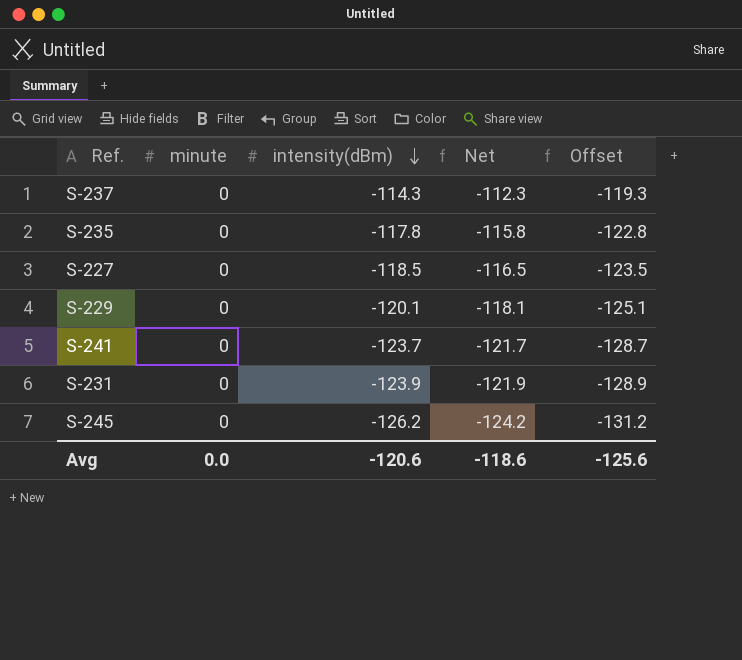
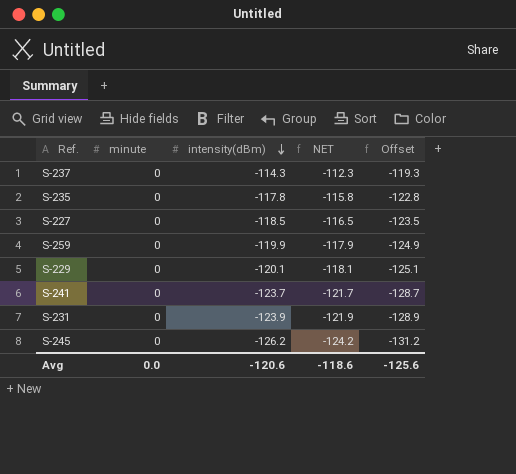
column name: Net -> NET
row S-259: none -> 0 | -119.9 | -117.9 | -124.9

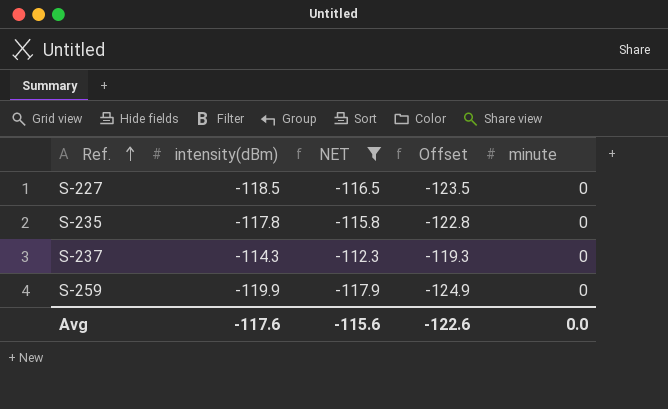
filter: none -> NET >= -117.9
row order: intensity(dBm) descending -> Ref. ascending
column minute | position: 2 -> 5
Avg | intensity(dBm): -120.6 -> -117.6
Avg | NET: -118.6 -> -115.6
Avg | Offset: -125.6 -> -122.6

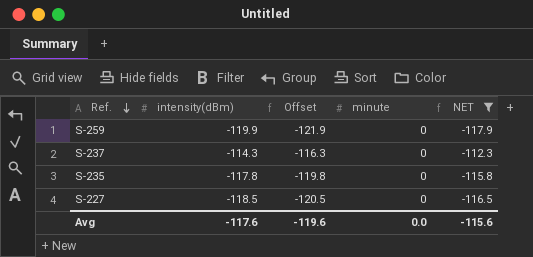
row order: Ref. ascending -> Ref. descending
column Offset | formula: [intensity(dBm)] - 5 -> [intensity(dBm)] - 2
column NET | position: 3 -> 5
Avg | Offset: -122.6 -> -119.6

